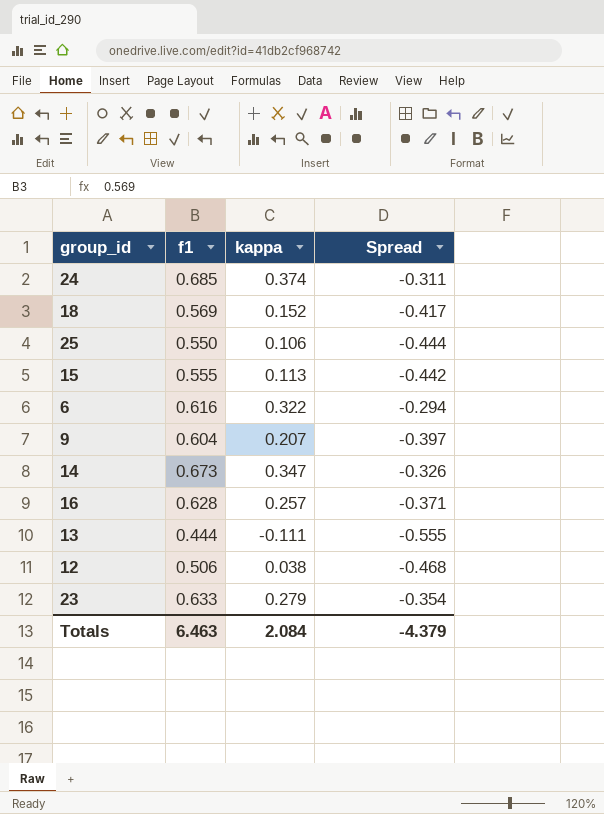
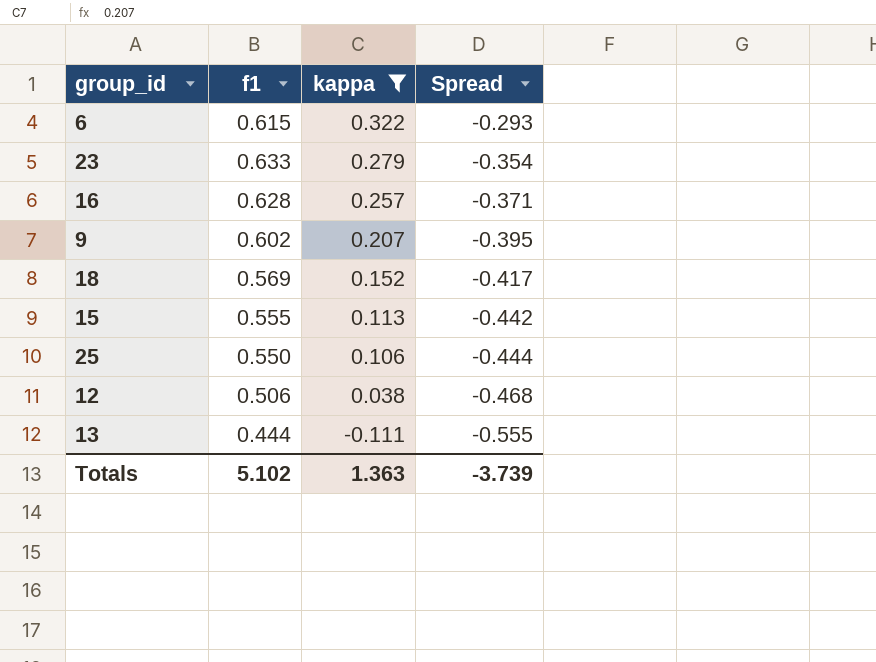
filter: none -> kappa <= 0.322
row order: none -> kappa descending
6 | f1: 0.616 -> 0.615
6 | Spread: -0.294 -> -0.293
9 | f1: 0.604 -> 0.602
9 | Spread: -0.397 -> -0.395
Totals | f1: 6.463 -> 5.102
Totals | kappa: 2.084 -> 1.363
Totals | Spread: -4.379 -> -3.739

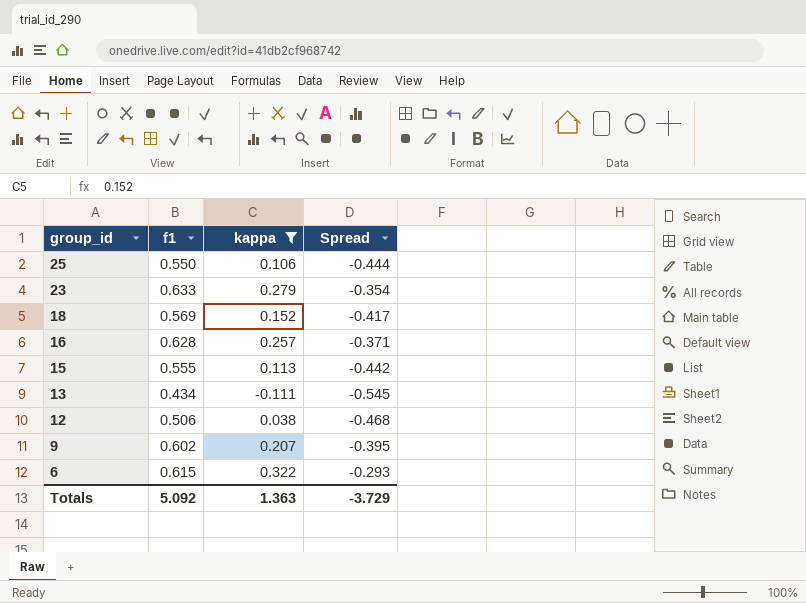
row order: kappa descending -> group_id descending
13 | f1: 0.444 -> 0.434
13 | Spread: -0.555 -> -0.545
Totals | f1: 5.102 -> 5.092
Totals | Spread: -3.739 -> -3.729

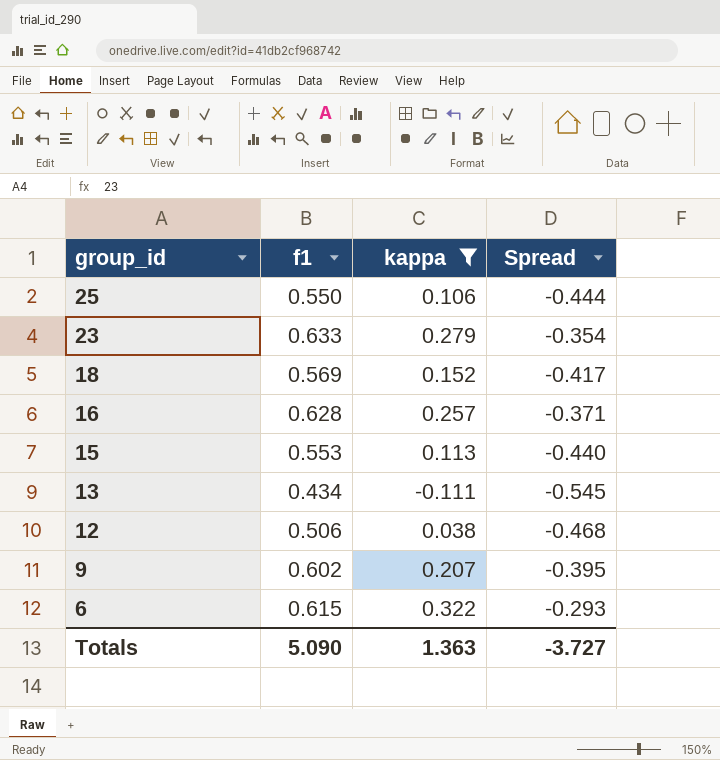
15 | f1: 0.555 -> 0.553
15 | Spread: -0.442 -> -0.440
Totals | f1: 5.092 -> 5.090
Totals | Spread: -3.729 -> -3.727

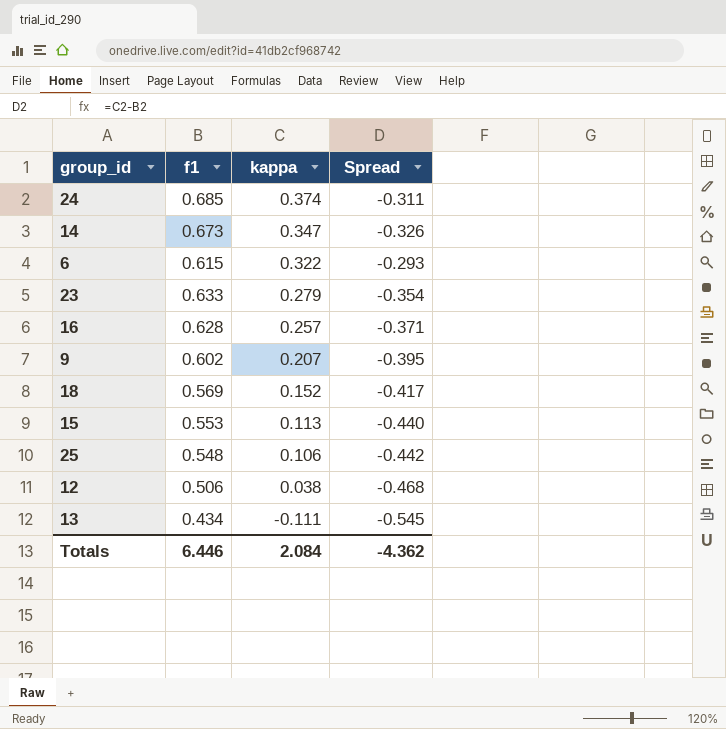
filter: kappa <= 0.322 -> none
row order: group_id descending -> kappa descending
25 | f1: 0.550 -> 0.548
25 | Spread: -0.444 -> -0.442
Totals | f1: 5.090 -> 6.446
Totals | kappa: 1.363 -> 2.084
Totals | Spread: -3.727 -> -4.362

